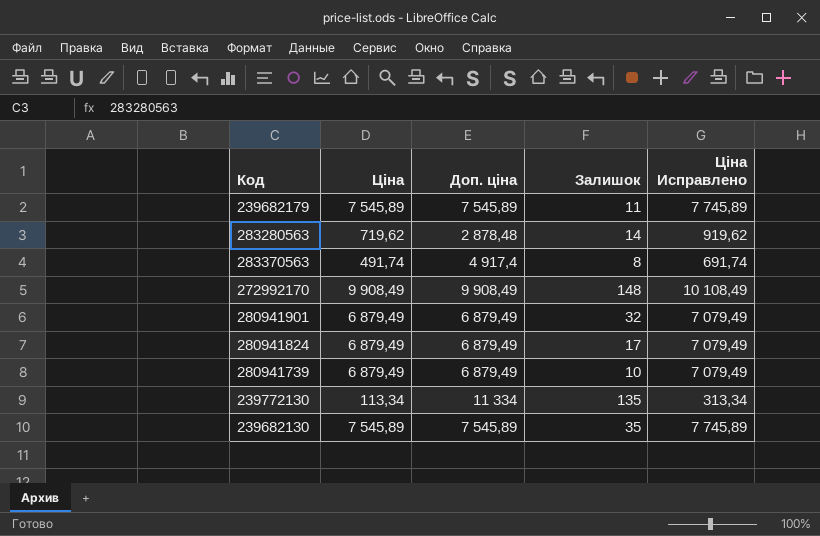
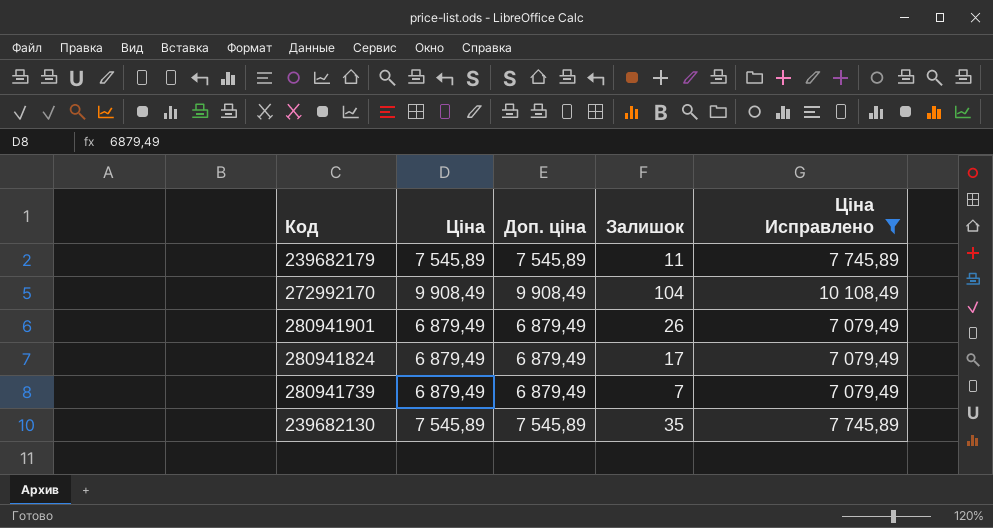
filter: none -> Ціна Исправлено >= 7 079,49
272992170 | Залишок: 148 -> 104
280941901 | Залишок: 32 -> 26
280941739 | Залишок: 10 -> 7

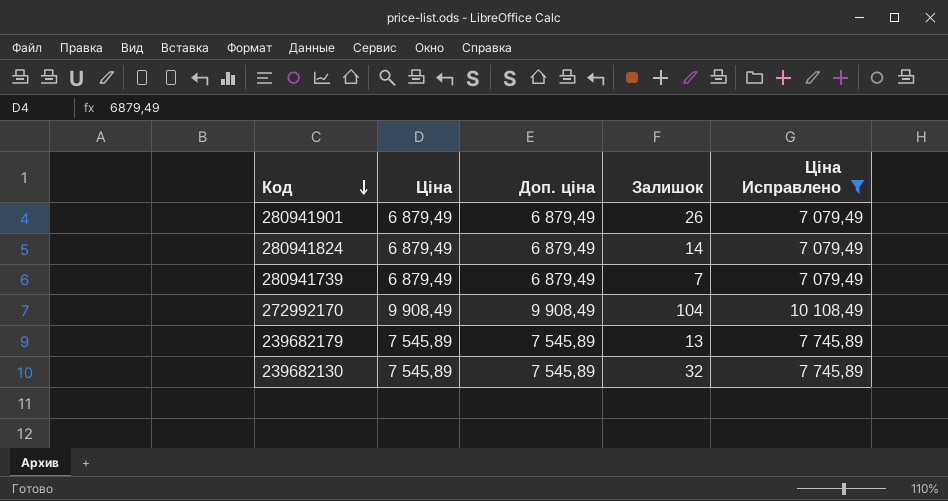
row order: none -> Код descending
280941824 | Залишок: 17 -> 14
239682179 | Залишок: 11 -> 13
239682130 | Залишок: 35 -> 32

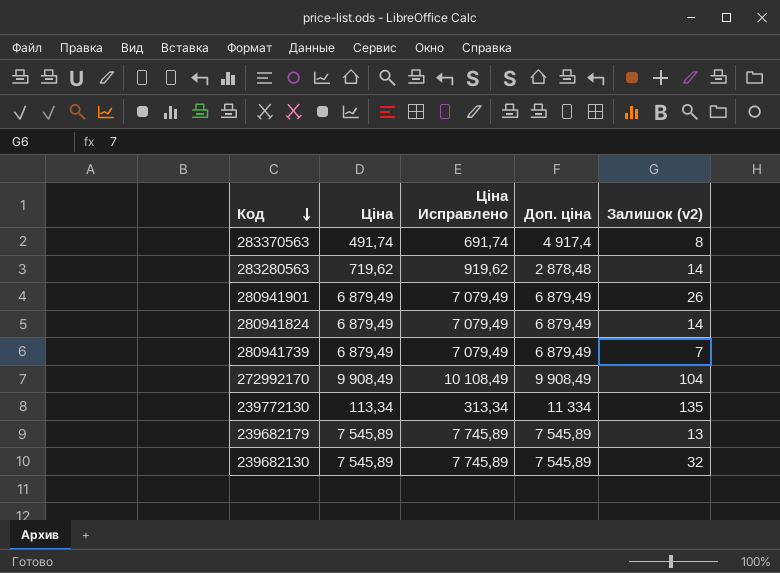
filter: Ціна Исправлено >= 7 079,49 -> none
column Ціна Исправлено | position: 5 -> 3
column name: Залишок -> Залишок (v2)

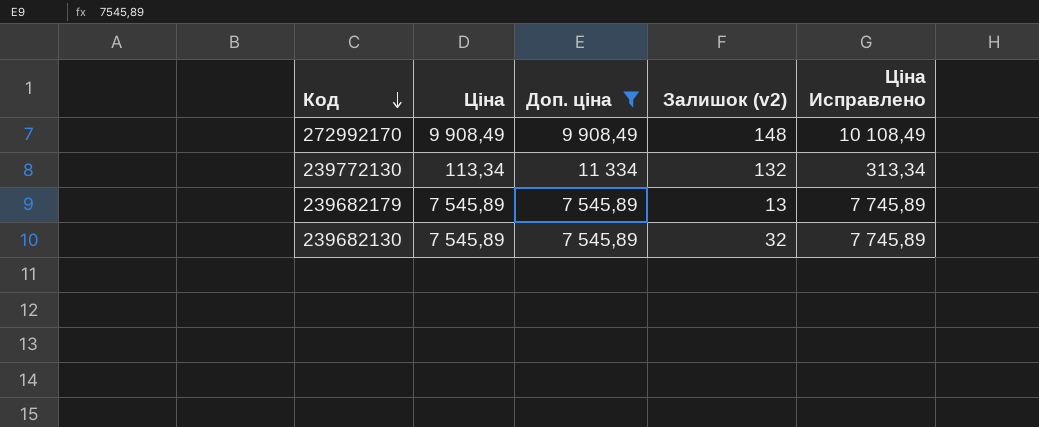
filter: none -> Доп. ціна >= 7 545,89
column Ціна Исправлено | position: 3 -> 5
272992170 | Залишок (v2): 104 -> 148
239772130 | Залишок (v2): 135 -> 132

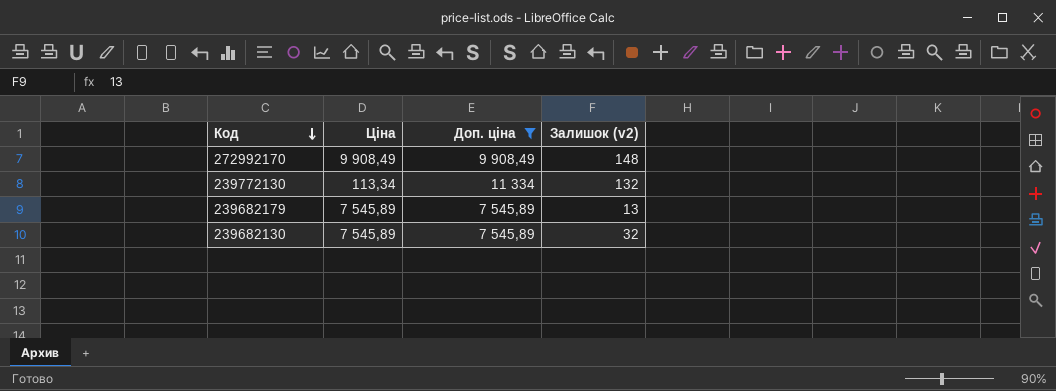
column Ціна Исправлено | formula: [Ціна] + 200 -> none

